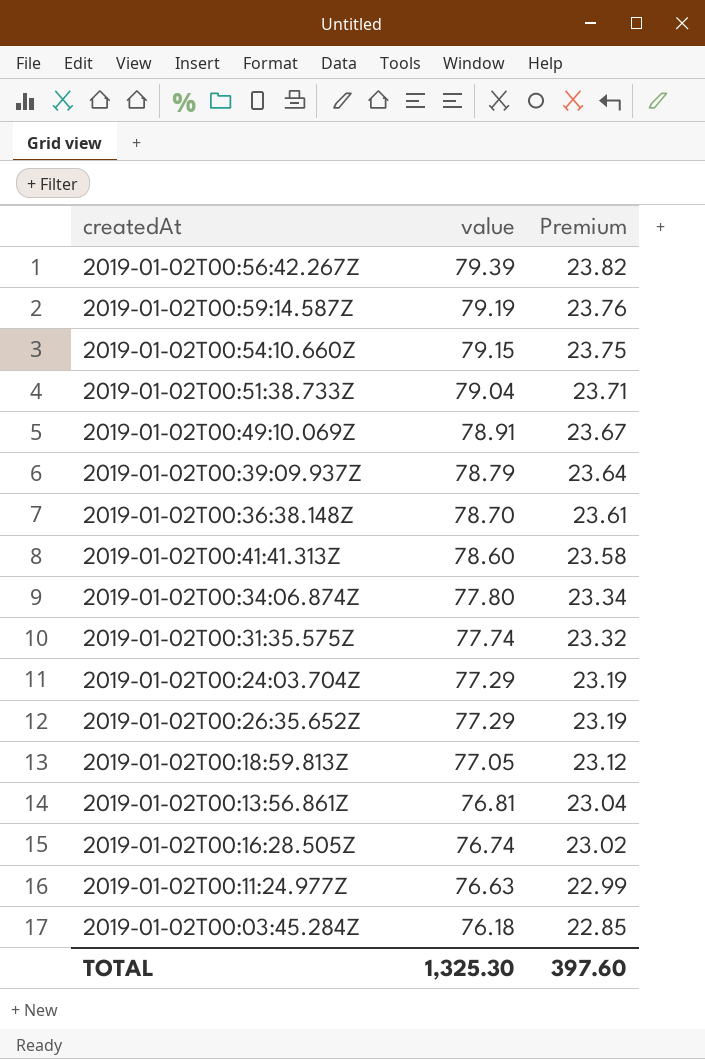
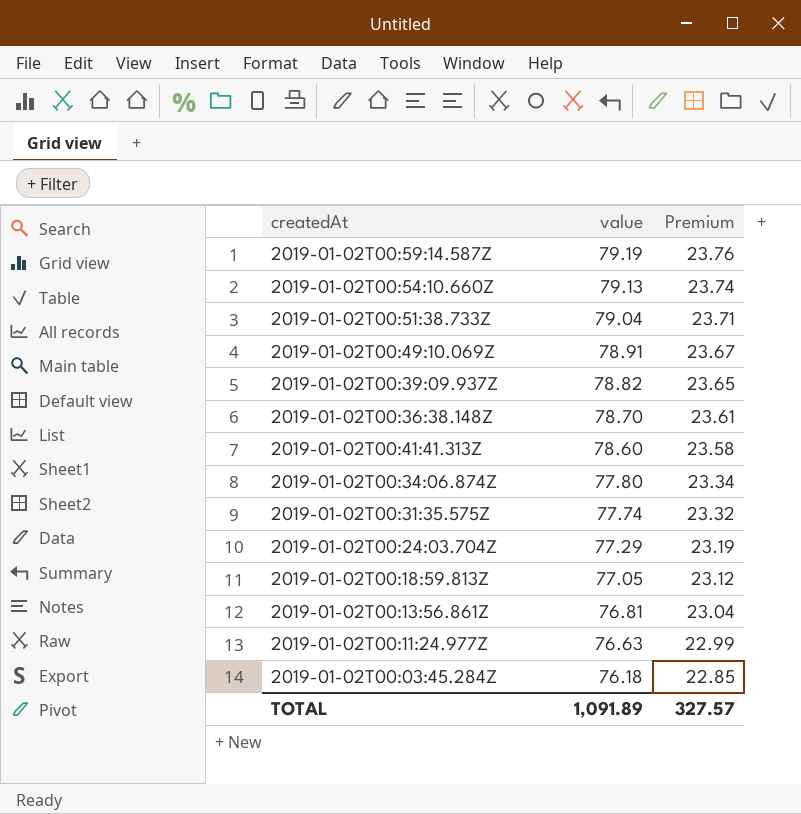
row 2019-01-02T00:56:42.267Z: 79.39 | 23.82 -> none
row 2019-01-02T00:26:35.652Z: 77.29 | 23.19 -> none
row 2019-01-02T00:16:28.505Z: 76.74 | 23.02 -> none
2019-01-02T00:54:10.660Z | value: 79.15 -> 79.13
2019-01-02T00:54:10.660Z | Premium: 23.75 -> 23.74
2019-01-02T00:39:09.937Z | value: 78.79 -> 78.82
2019-01-02T00:39:09.937Z | Premium: 23.64 -> 23.65
TOTAL | value: 1,325.30 -> 1,091.89
TOTAL | Premium: 397.60 -> 327.57

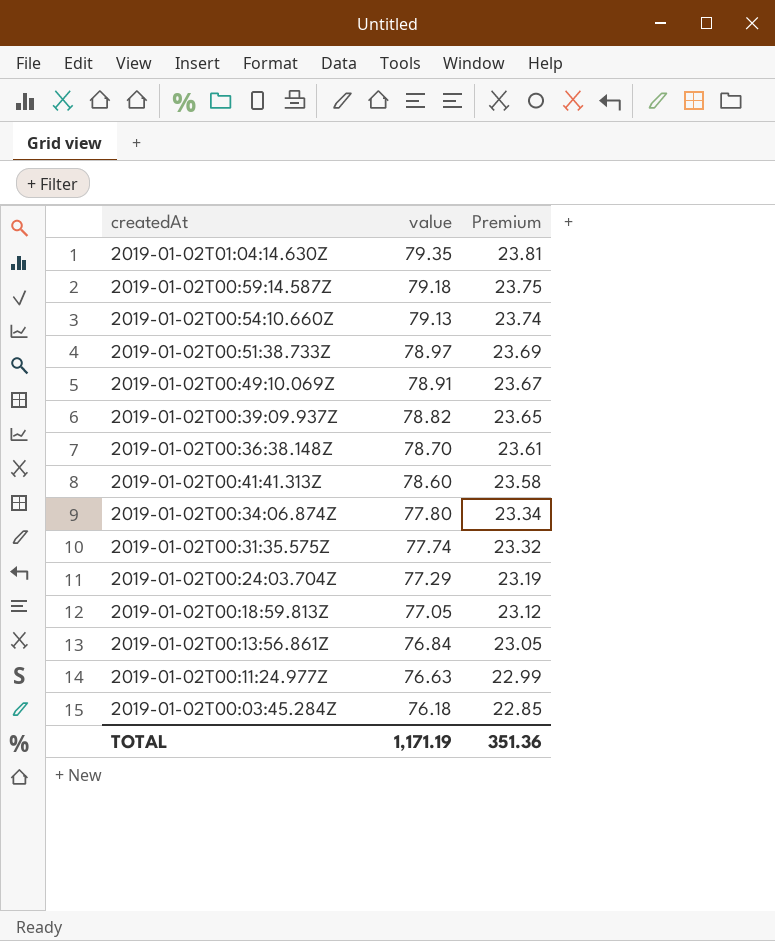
row 2019-01-02T01:04:14.630Z: none -> 79.35 | 23.81
2019-01-02T00:59:14.587Z | value: 79.19 -> 79.18
2019-01-02T00:59:14.587Z | Premium: 23.76 -> 23.75
2019-01-02T00:51:38.733Z | value: 79.04 -> 78.97
2019-01-02T00:51:38.733Z | Premium: 23.71 -> 23.69
2019-01-02T00:13:56.861Z | value: 76.81 -> 76.84
2019-01-02T00:13:56.861Z | Premium: 23.04 -> 23.05
TOTAL | value: 1,091.89 -> 1,171.19
TOTAL | Premium: 327.57 -> 351.36

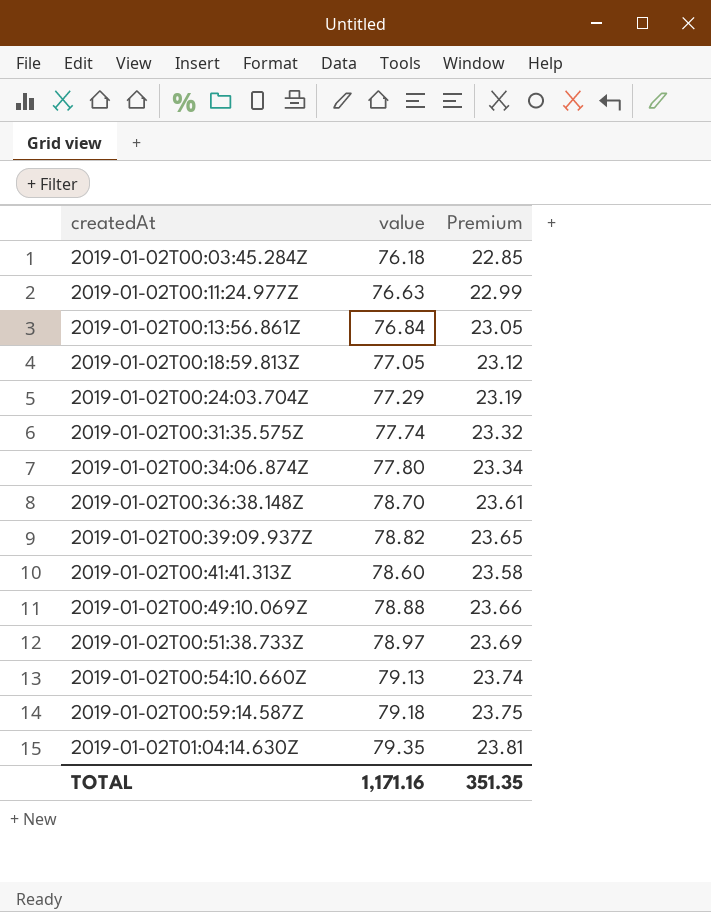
row order: value descending -> createdAt ascending
2019-01-02T00:49:10.069Z | value: 78.91 -> 78.88
2019-01-02T00:49:10.069Z | Premium: 23.67 -> 23.66
TOTAL | value: 1,171.19 -> 1,171.16
TOTAL | Premium: 351.36 -> 351.35

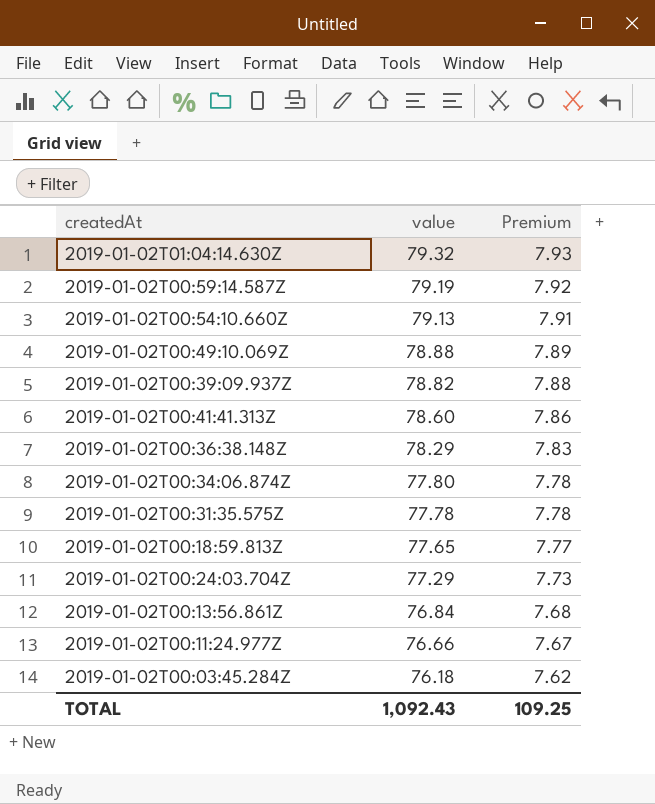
row order: createdAt ascending -> value descending
column Premium | formula: [value] * 0.3 -> [value] * 0.1
row 2019-01-02T00:51:38.733Z: 78.97 | 23.69 -> none
2019-01-02T01:04:14.630Z | value: 79.35 -> 79.32
2019-01-02T00:59:14.587Z | value: 79.18 -> 79.19
2019-01-02T00:36:38.148Z | value: 78.70 -> 78.29
2019-01-02T00:31:35.575Z | value: 77.74 -> 77.78
2019-01-02T00:18:59.813Z | value: 77.05 -> 77.65
2019-01-02T00:11:24.977Z | value: 76.63 -> 76.66
TOTAL | value: 1,171.16 -> 1,092.43
TOTAL | Premium: 351.35 -> 109.25

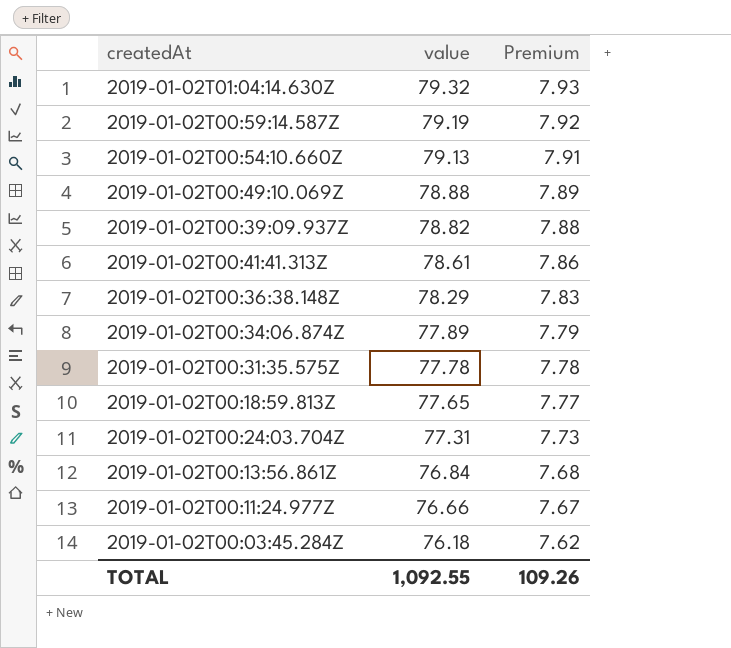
2019-01-02T00:41:41.313Z | value: 78.60 -> 78.61
2019-01-02T00:34:06.874Z | value: 77.80 -> 77.89
2019-01-02T00:34:06.874Z | Premium: 7.78 -> 7.79
2019-01-02T00:24:03.704Z | value: 77.29 -> 77.31
TOTAL | value: 1,092.43 -> 1,092.55
TOTAL | Premium: 109.25 -> 109.26

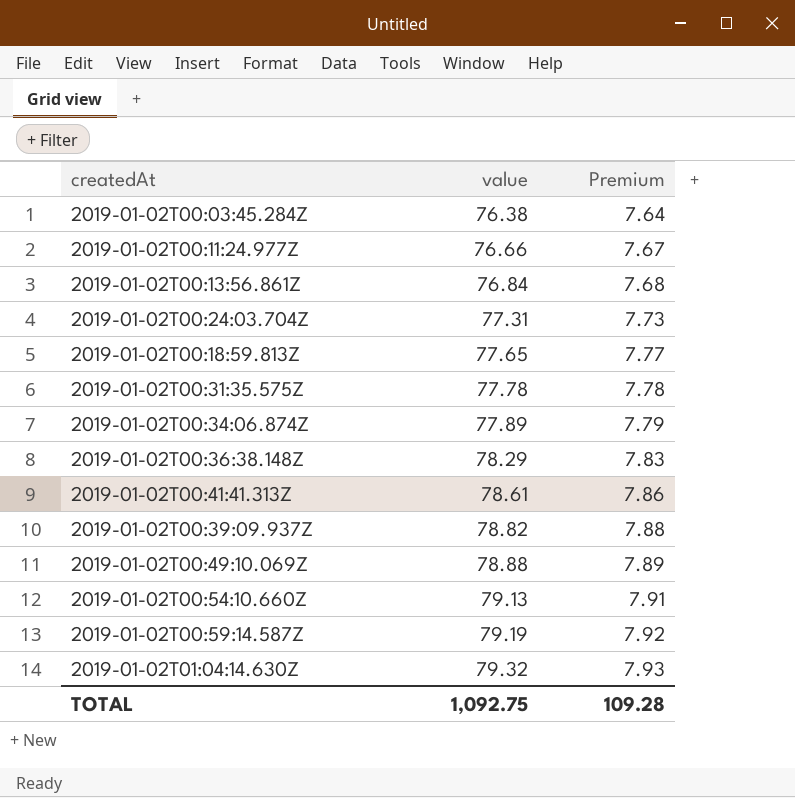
row order: value descending -> value ascending
2019-01-02T00:03:45.284Z | value: 76.18 -> 76.38
2019-01-02T00:03:45.284Z | Premium: 7.62 -> 7.64
TOTAL | value: 1,092.55 -> 1,092.75
TOTAL | Premium: 109.26 -> 109.28

